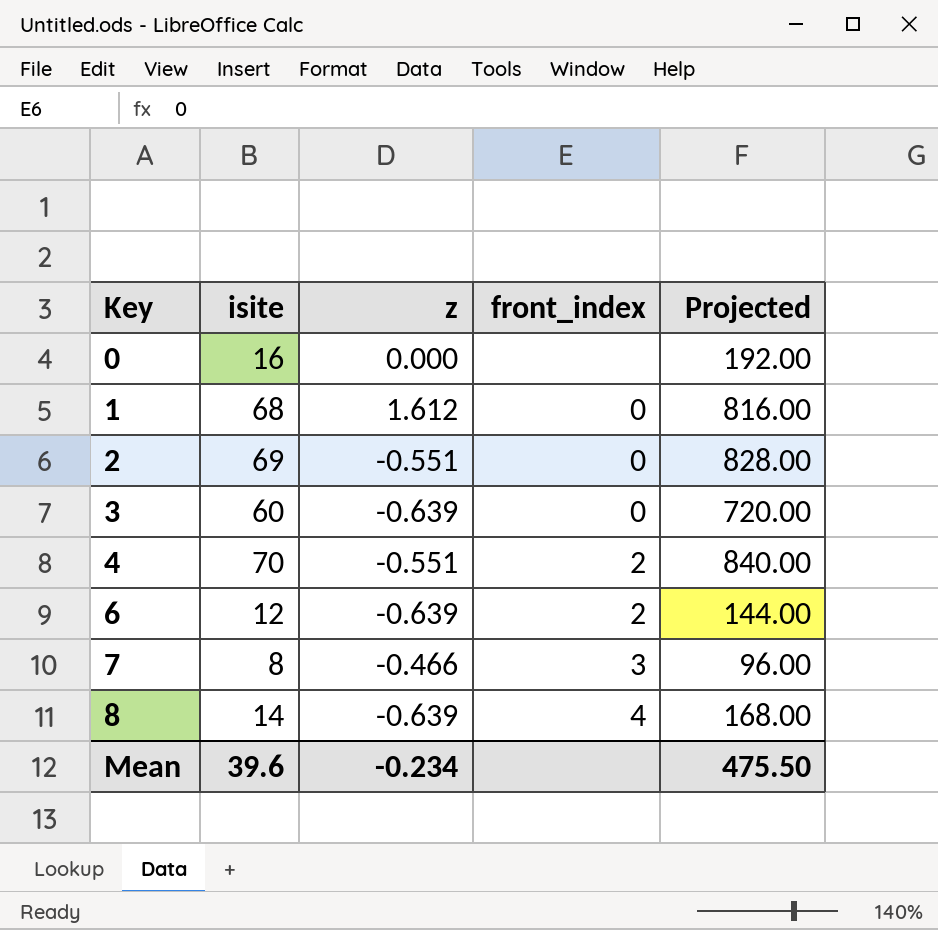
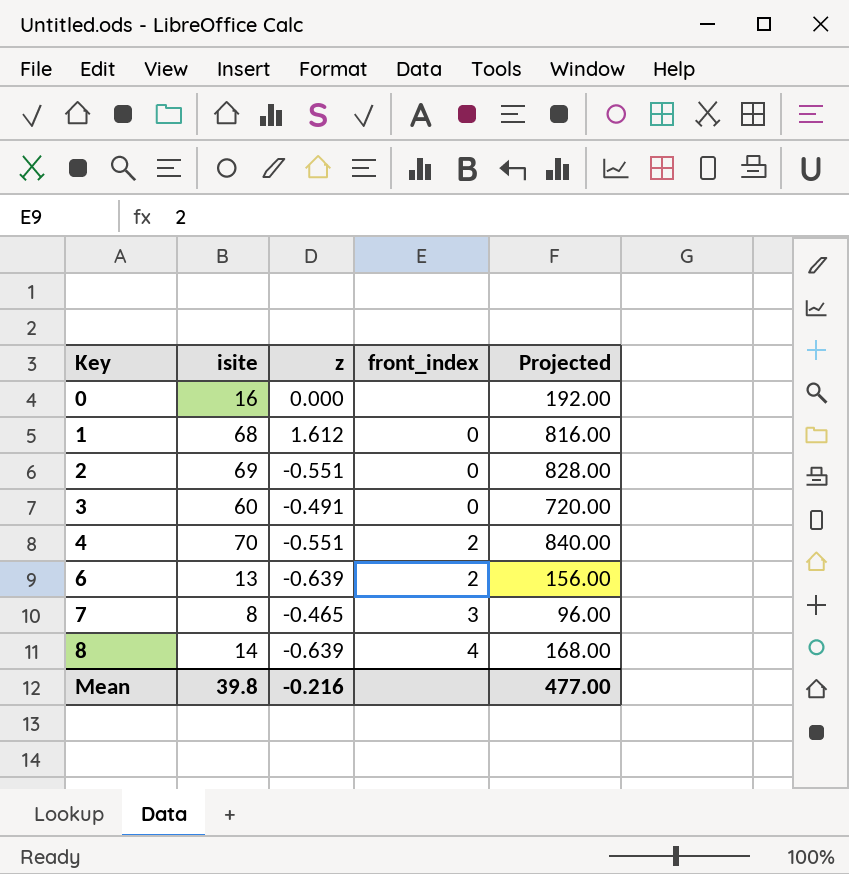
3 | z: -0.639 -> -0.491
6 | isite: 12 -> 13
6 | Projected: 144.00 -> 156.00
7 | z: -0.466 -> -0.465
Mean | isite: 39.6 -> 39.8
Mean | z: -0.234 -> -0.216
Mean | Projected: 475.50 -> 477.00

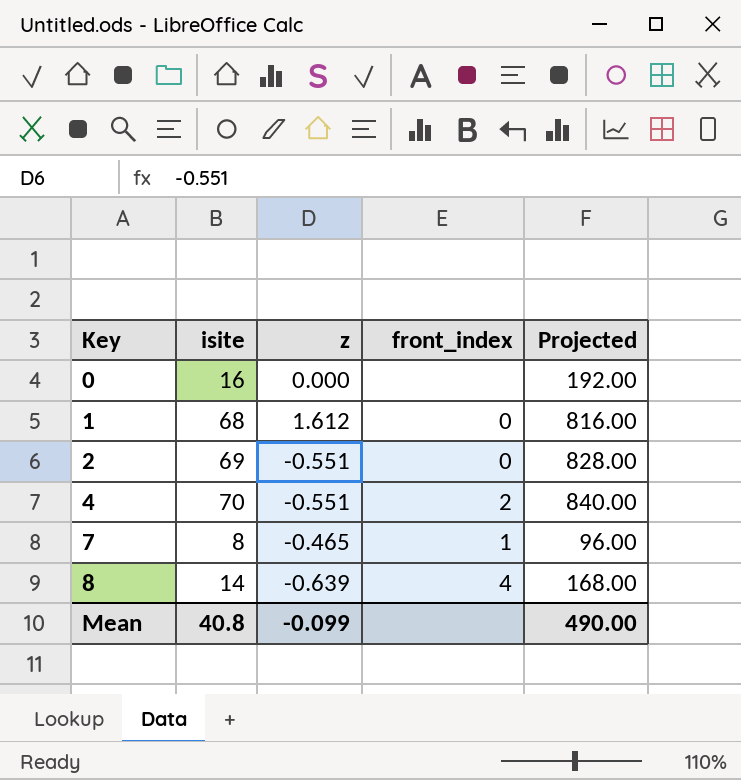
row 3: 60 | -0.491 | 0 | 720.00 -> none
row 6: 13 | -0.639 | 2 | 156.00 -> none
7 | front_index: 3 -> 1
Mean | isite: 39.8 -> 40.8
Mean | z: -0.216 -> -0.099
Mean | Projected: 477.00 -> 490.00

